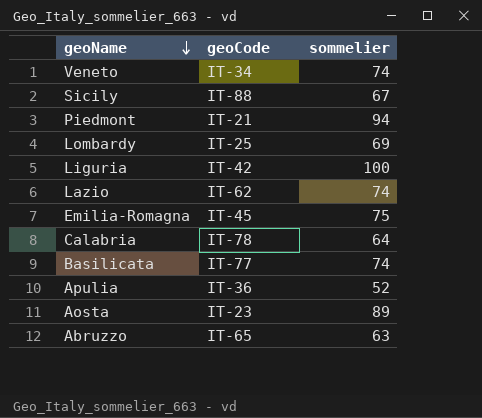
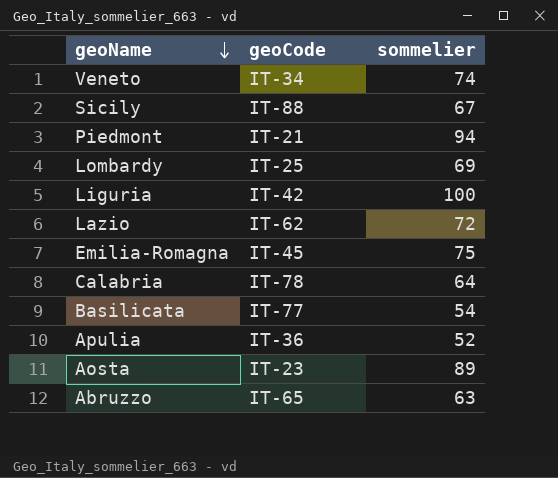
Lazio | sommelier: 74 -> 72
Basilicata | sommelier: 74 -> 54

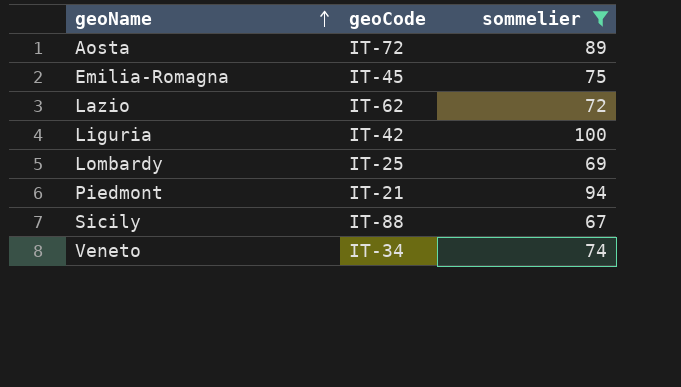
filter: none -> sommelier >= 67
row order: geoName descending -> geoName ascending
Aosta | geoCode: IT-23 -> IT-72

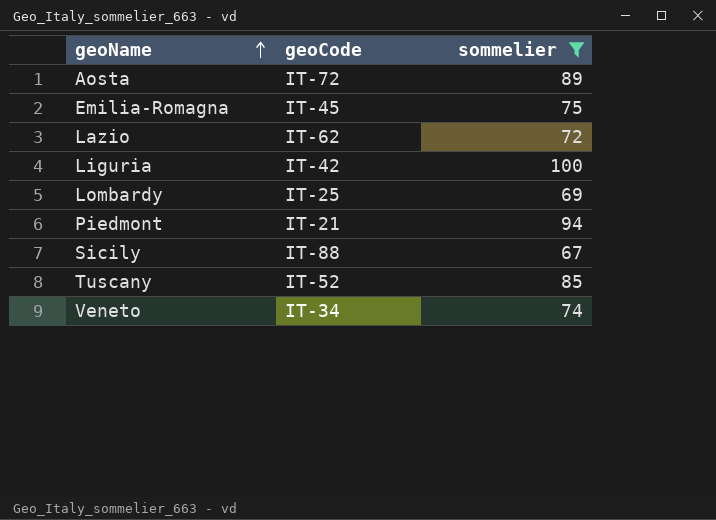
row Tuscany: none -> IT-52 | 85

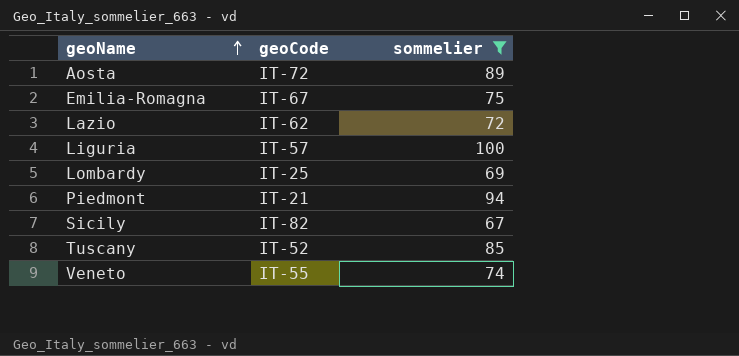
Emilia-Romagna | geoCode: IT-45 -> IT-67
Liguria | geoCode: IT-42 -> IT-57
Sicily | geoCode: IT-88 -> IT-82
Veneto | geoCode: IT-34 -> IT-55

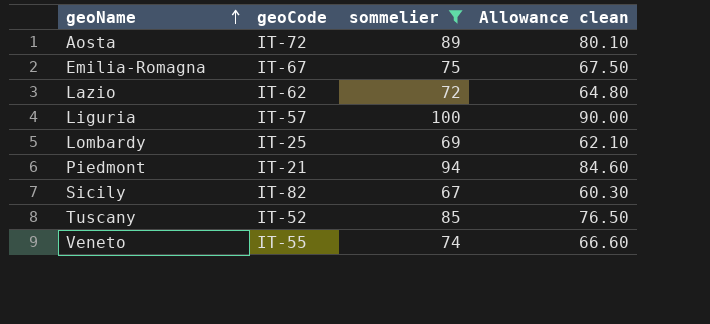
column Allowance clean | formula: none -> [sommelier] * 0.9

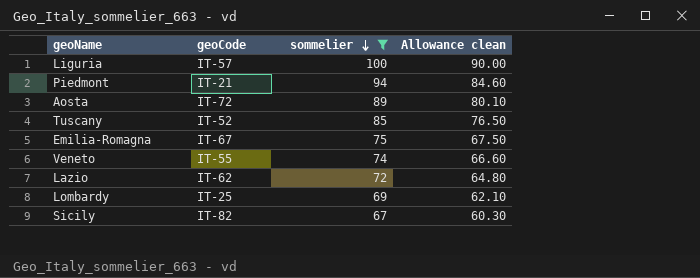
row order: geoName ascending -> sommelier descending

